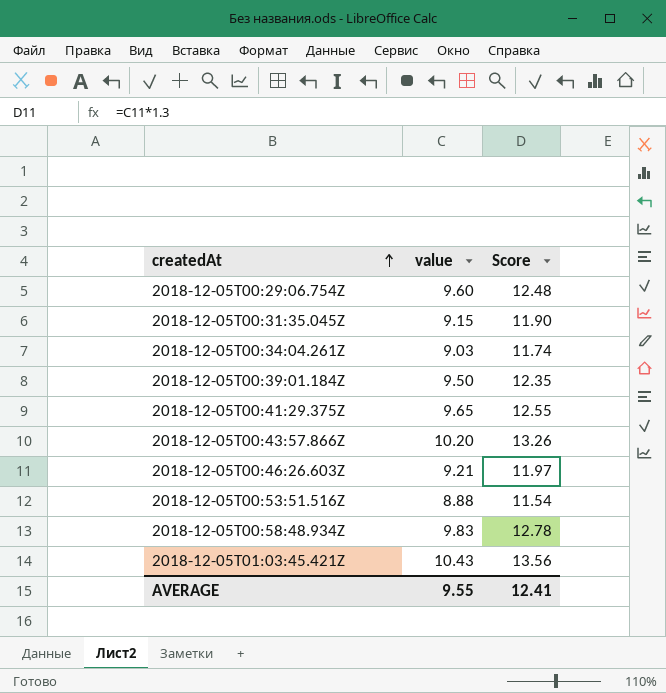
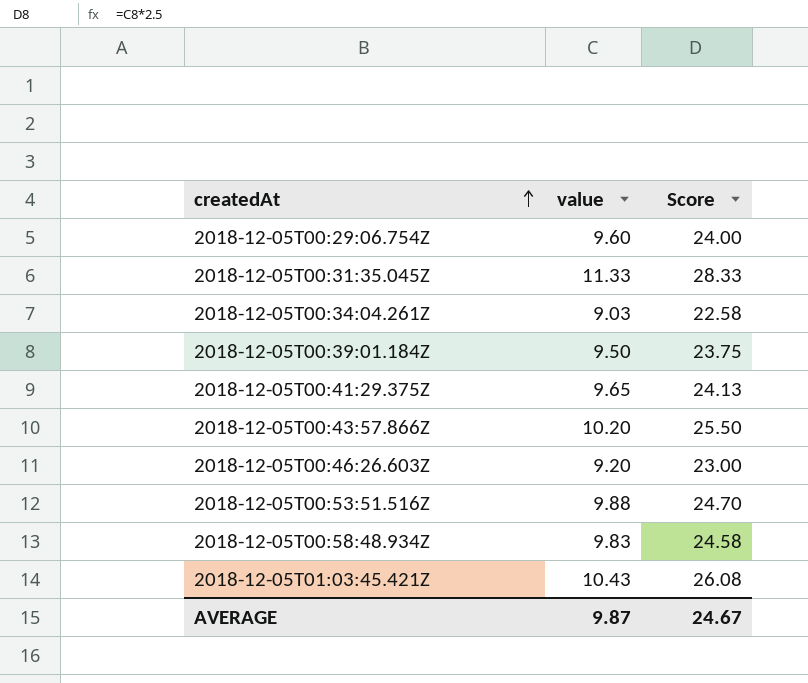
column Score | formula: [value] * 1.3 -> [value] * 2.5
2018-12-05T00:31:35.045Z | value: 9.15 -> 11.33
2018-12-05T00:46:26.603Z | value: 9.21 -> 9.20
2018-12-05T00:53:51.516Z | value: 8.88 -> 9.88
AVERAGE | value: 9.55 -> 9.87
AVERAGE | Score: 12.41 -> 24.67

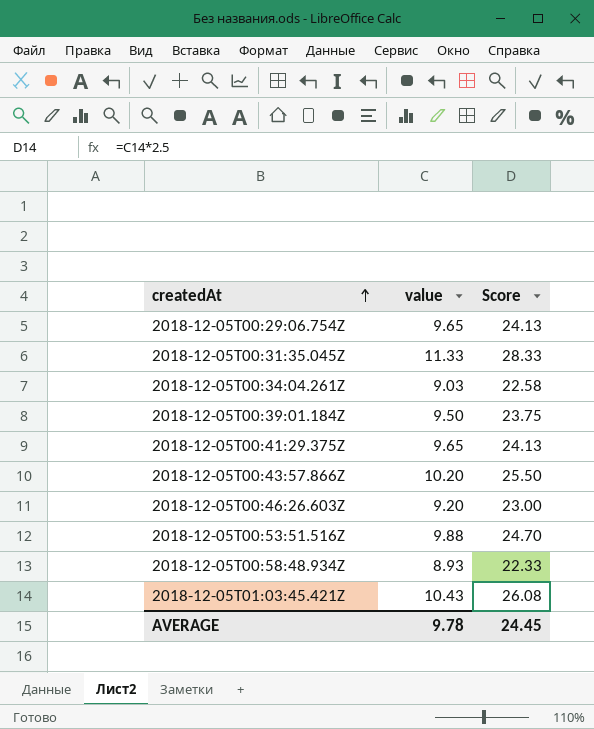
2018-12-05T00:29:06.754Z | value: 9.60 -> 9.65
2018-12-05T00:29:06.754Z | Score: 24.00 -> 24.13
2018-12-05T00:58:48.934Z | value: 9.83 -> 8.93
2018-12-05T00:58:48.934Z | Score: 24.58 -> 22.33
AVERAGE | value: 9.87 -> 9.78
AVERAGE | Score: 24.67 -> 24.45

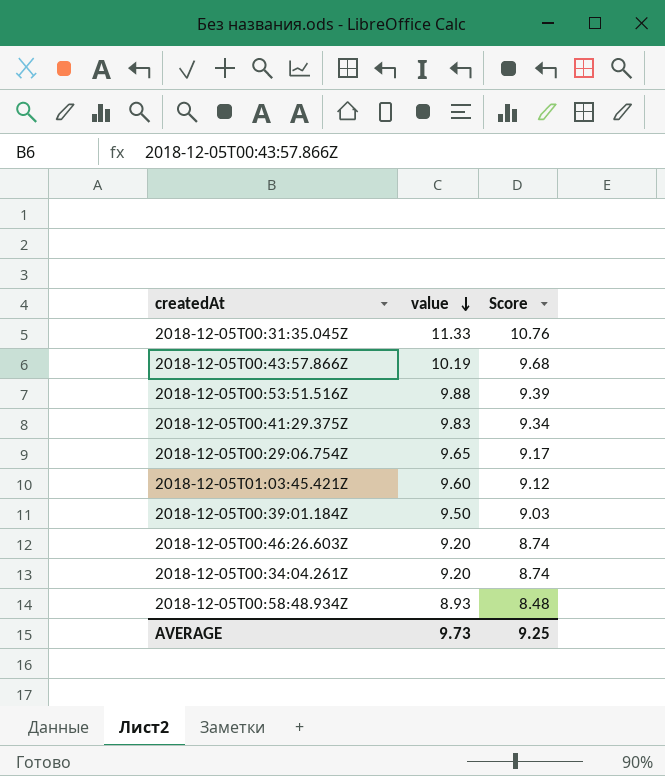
row order: createdAt ascending -> value descending
column Score | formula: [value] * 2.5 -> [value] * 0.95
2018-12-05T00:43:57.866Z | value: 10.20 -> 10.19
2018-12-05T00:41:29.375Z | value: 9.65 -> 9.83
2018-12-05T01:03:45.421Z | value: 10.43 -> 9.60
2018-12-05T00:34:04.261Z | value: 9.03 -> 9.20
AVERAGE | value: 9.78 -> 9.73
AVERAGE | Score: 24.45 -> 9.25

